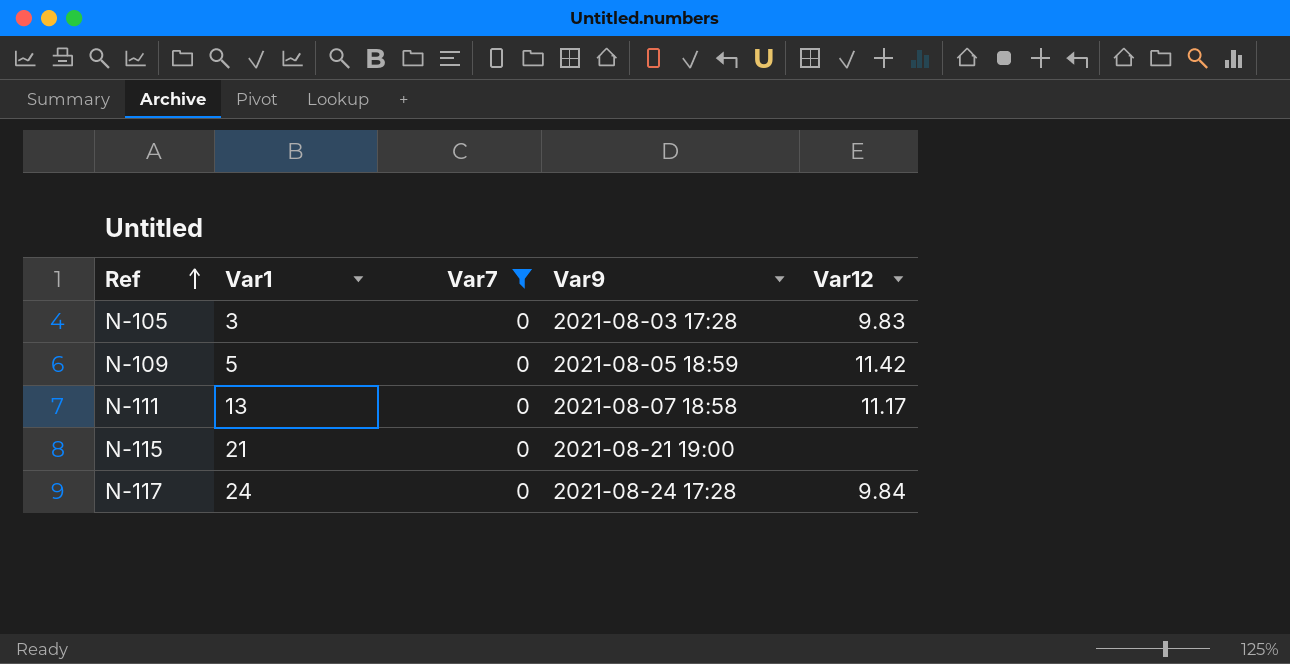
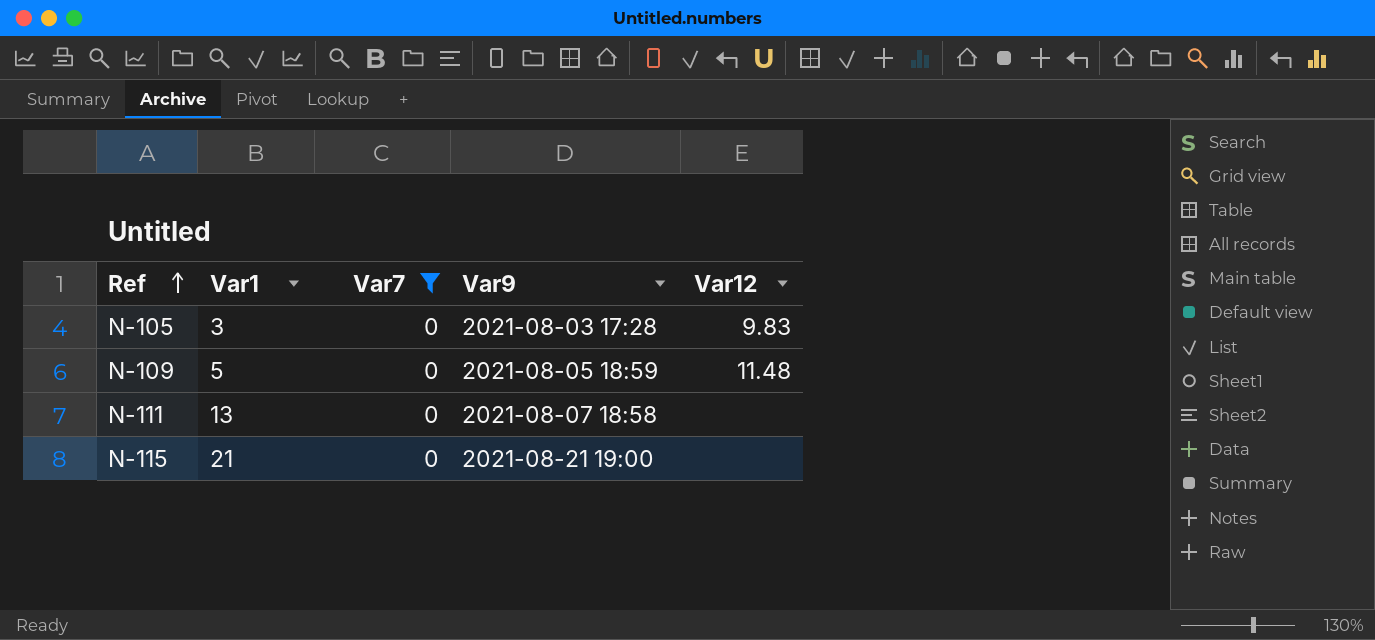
row N-117: 24 | 0 | 2021-08-24 17:28 | 9.84 -> none
N-109 | Var12: 11.42 -> 11.48
N-111 | Var12: 11.17 -> none

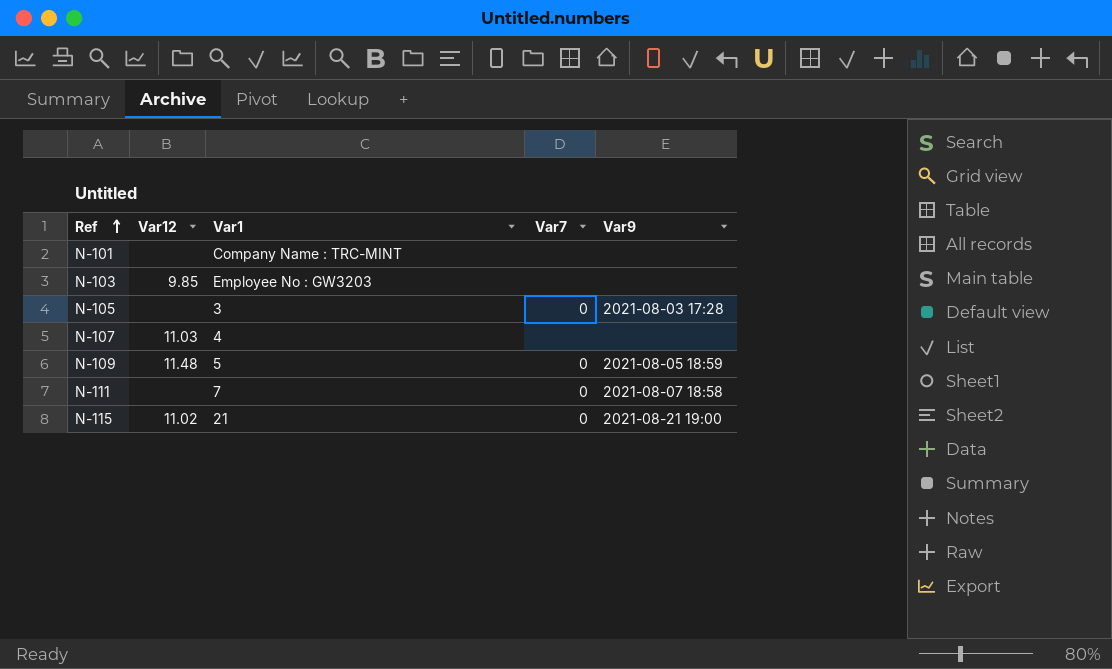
filter: Var7 = 0 -> none
column Var12 | position: 5 -> 2
N-105 | Var12: 9.83 -> none
N-111 | Var1: 13 -> 7
N-115 | Var12: none -> 11.02

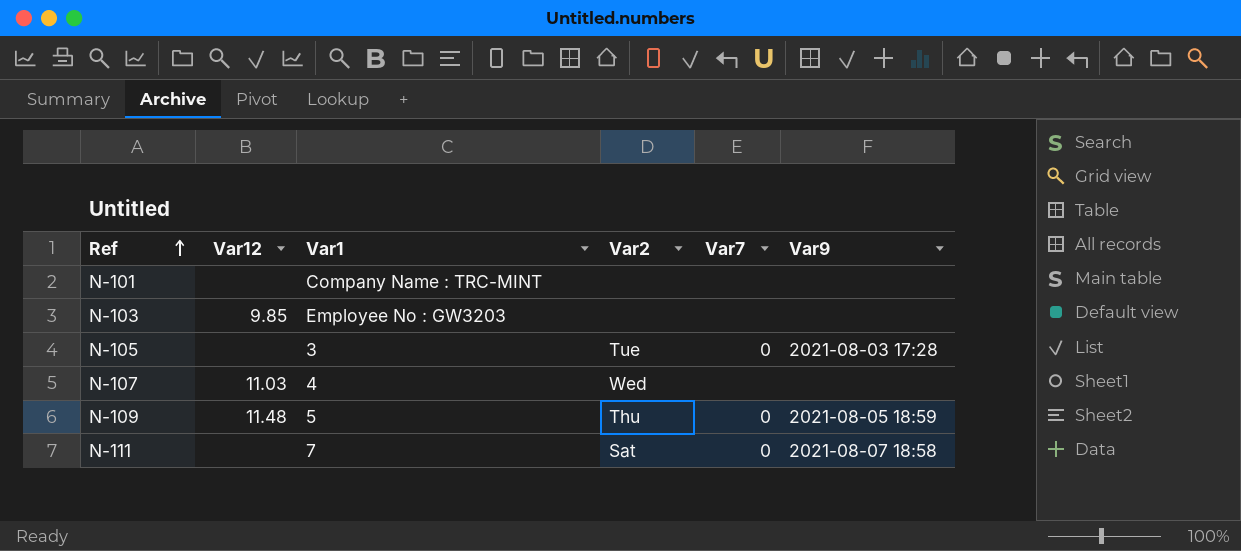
column Var2 | position: none -> 4
row N-115: 11.02 | 21 | 0 | 2021-08-21 19:00 -> none

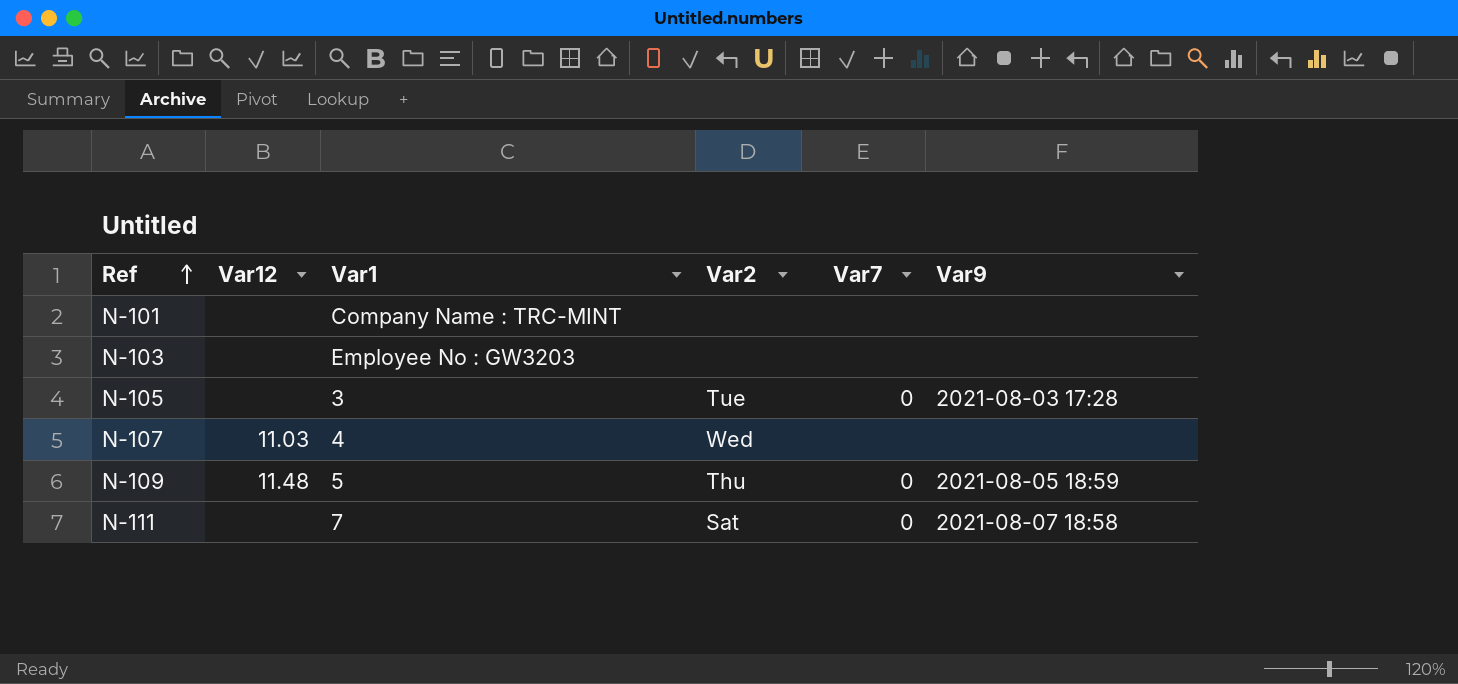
N-103 | Var12: 9.85 -> none

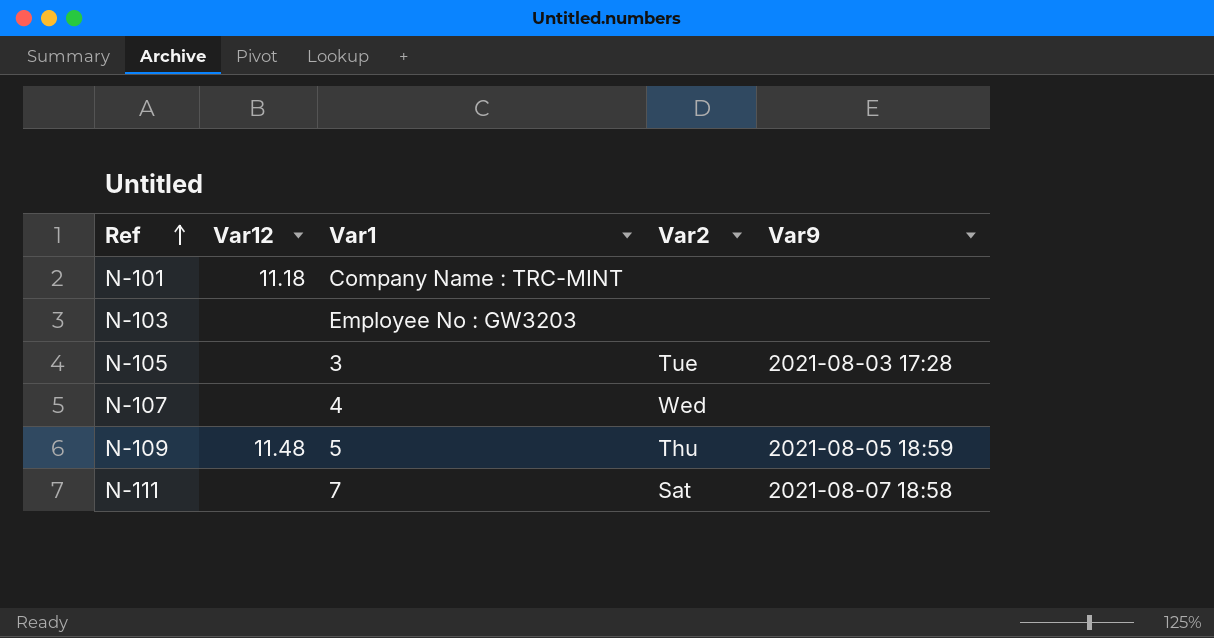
column Var7 | position: 5 -> none
N-101 | Var12: none -> 11.18
N-107 | Var12: 11.03 -> none

